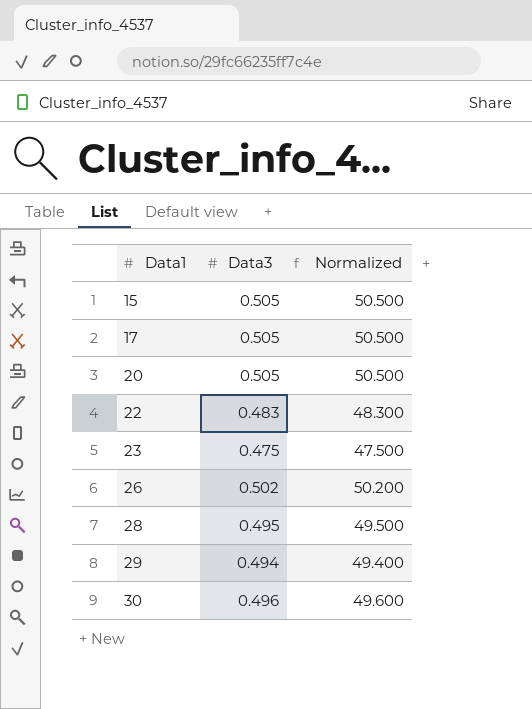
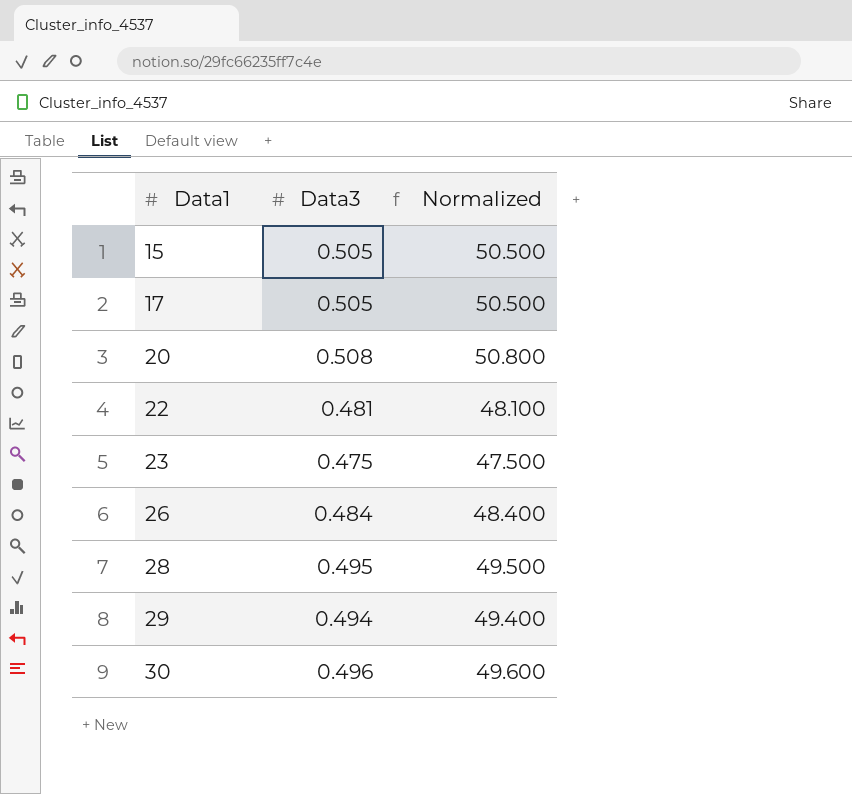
20 | Data3: 0.505 -> 0.508
20 | Normalized: 50.500 -> 50.800
22 | Data3: 0.483 -> 0.481
22 | Normalized: 48.300 -> 48.100
26 | Data3: 0.502 -> 0.484
26 | Normalized: 50.200 -> 48.400

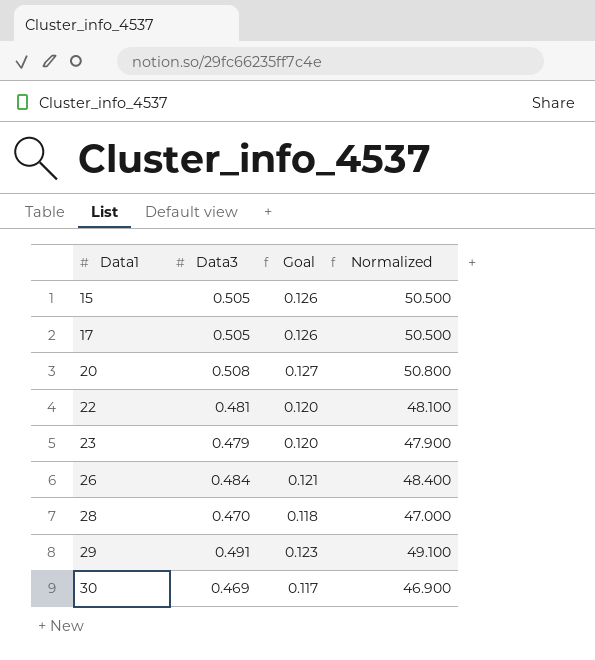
column Goal | formula: none -> [Data3] * 0.25
23 | Data3: 0.475 -> 0.479
23 | Normalized: 47.500 -> 47.900
28 | Data3: 0.495 -> 0.470
28 | Normalized: 49.500 -> 47.000
29 | Data3: 0.494 -> 0.491
29 | Normalized: 49.400 -> 49.100
30 | Data3: 0.496 -> 0.469
30 | Normalized: 49.600 -> 46.900

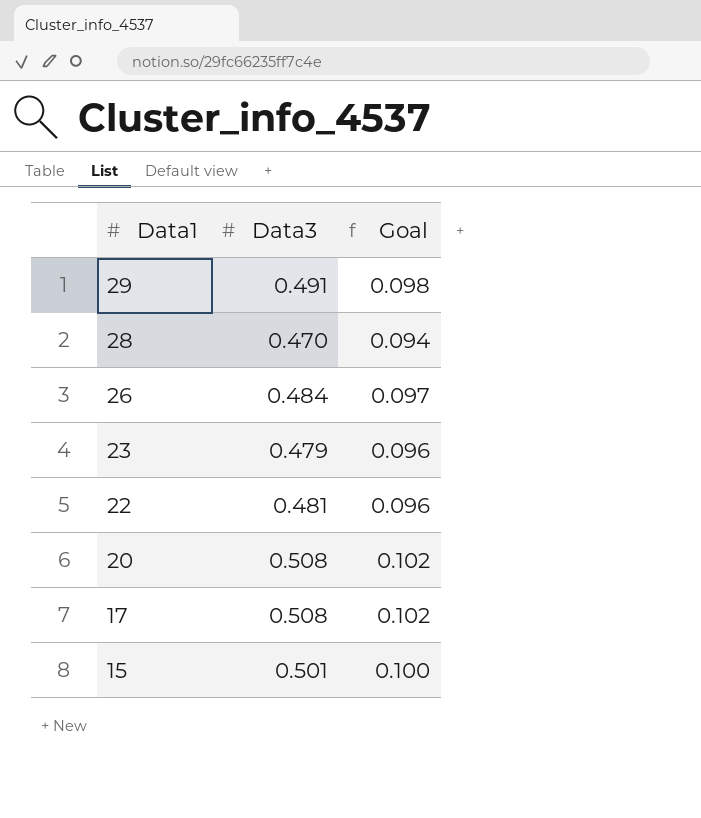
row order: Data1 ascending -> Data1 descending
column Normalized | formula: [Data3] * 100 -> none
column Goal | formula: [Data3] * 0.25 -> [Data3] * 0.2
row 30: 0.469 | 0.117 | 46.900 -> none
17 | Data3: 0.505 -> 0.508
15 | Data3: 0.505 -> 0.501

